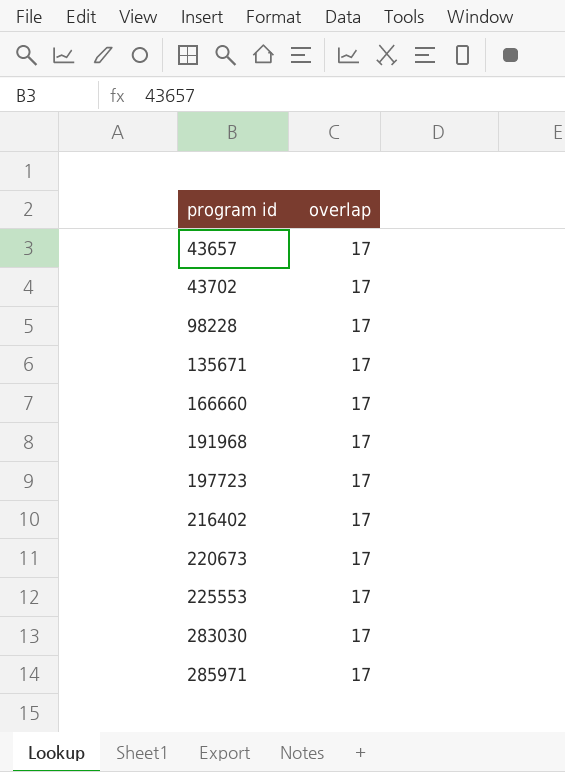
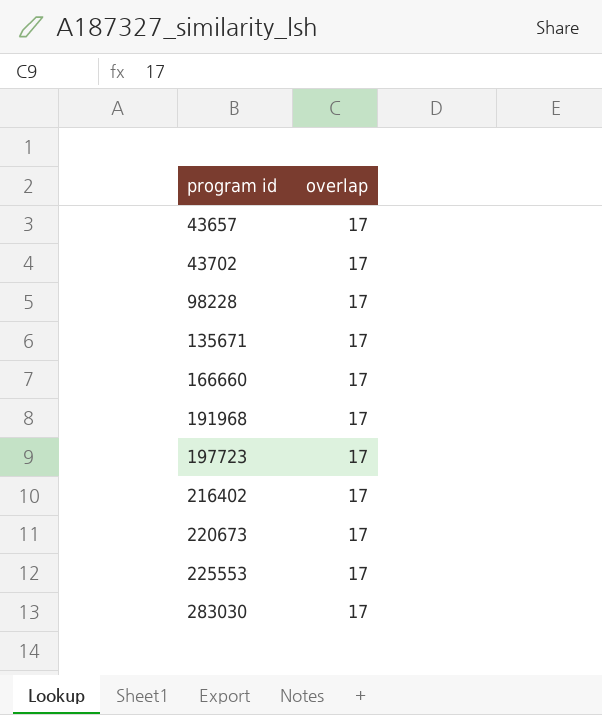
row 285971: 17 -> none

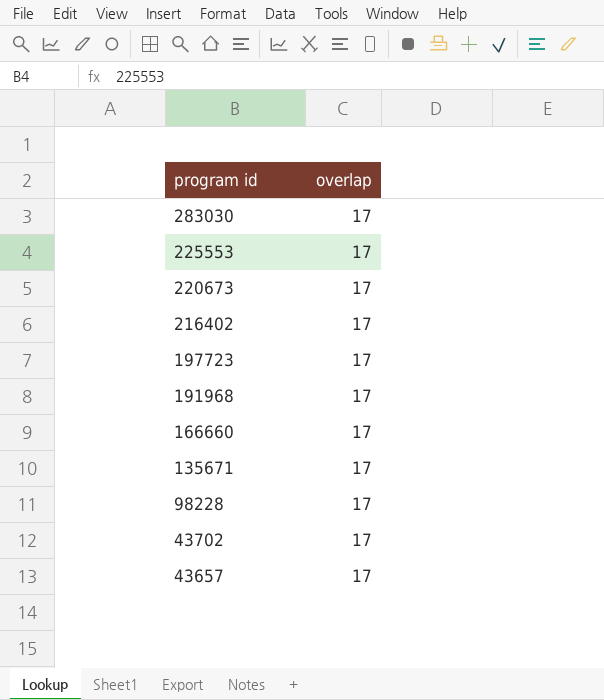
row order: program id ascending -> program id descending

